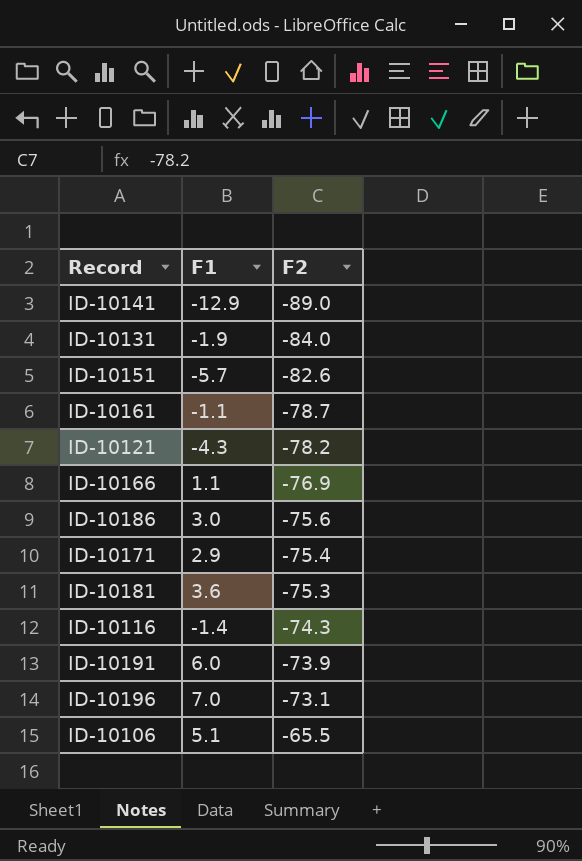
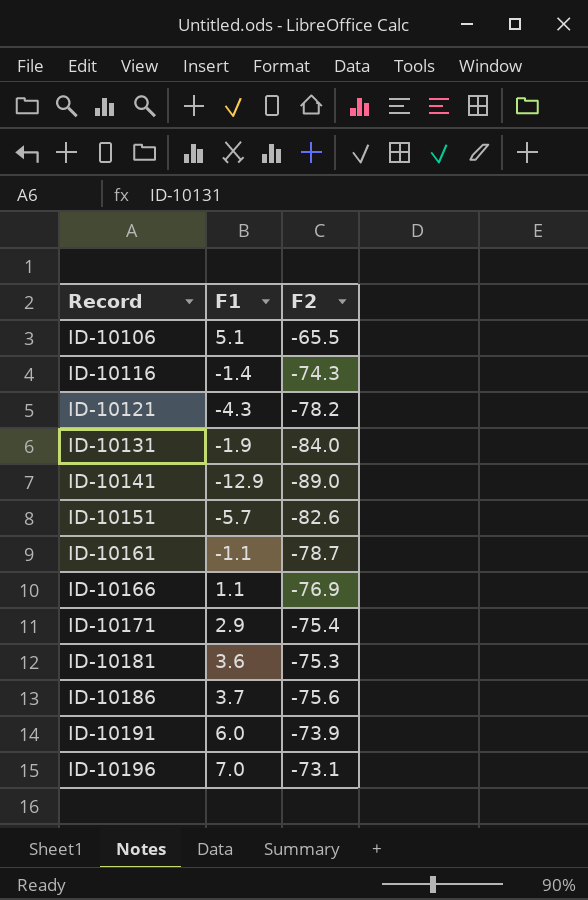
row order: F2 ascending -> Record ascending
ID-10186 | F1: 3.0 -> 3.7

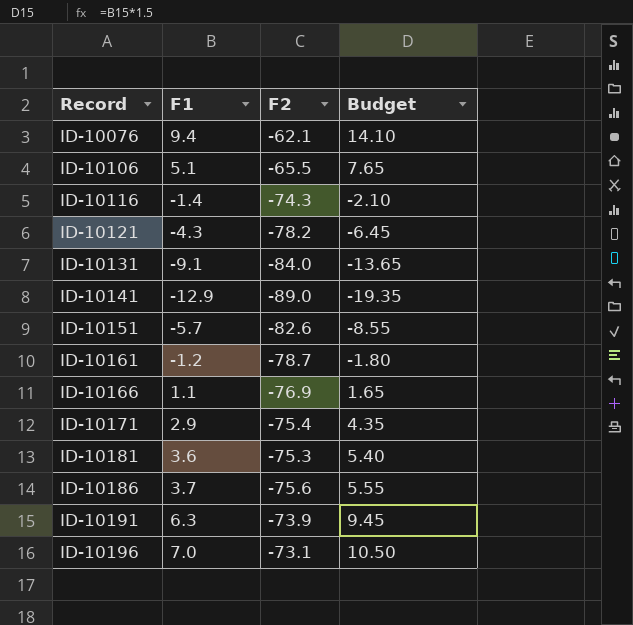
column Budget | formula: none -> [F1] * 1.5
row ID-10076: none -> 9.4 | -62.1 | 14.10
ID-10131 | F1: -1.9 -> -9.1
ID-10161 | F1: -1.1 -> -1.2
ID-10191 | F1: 6.0 -> 6.3

